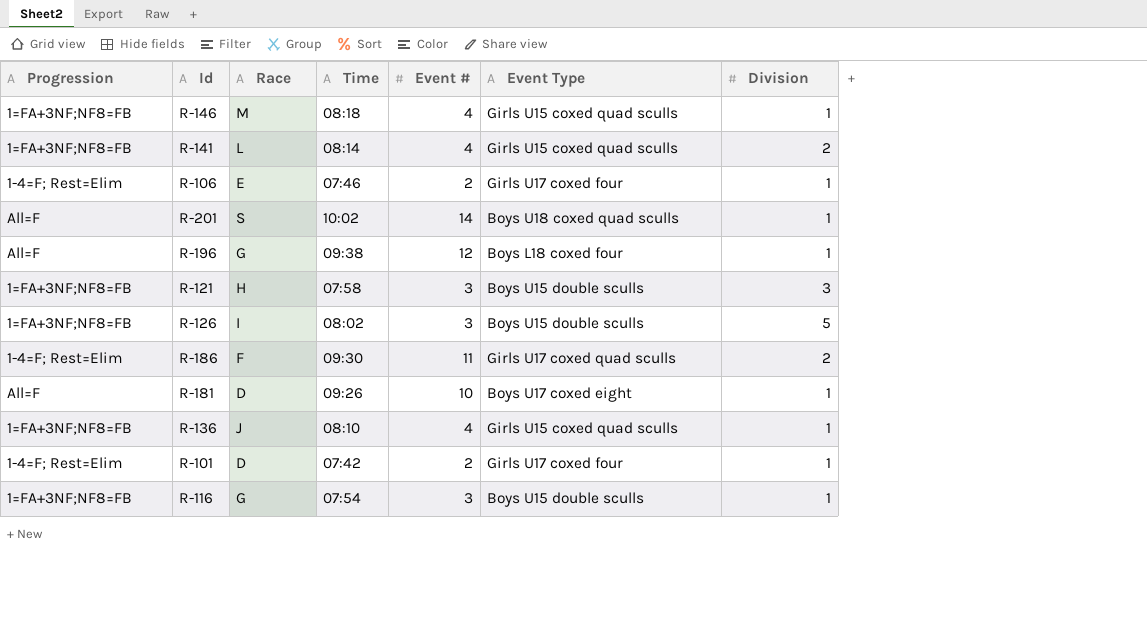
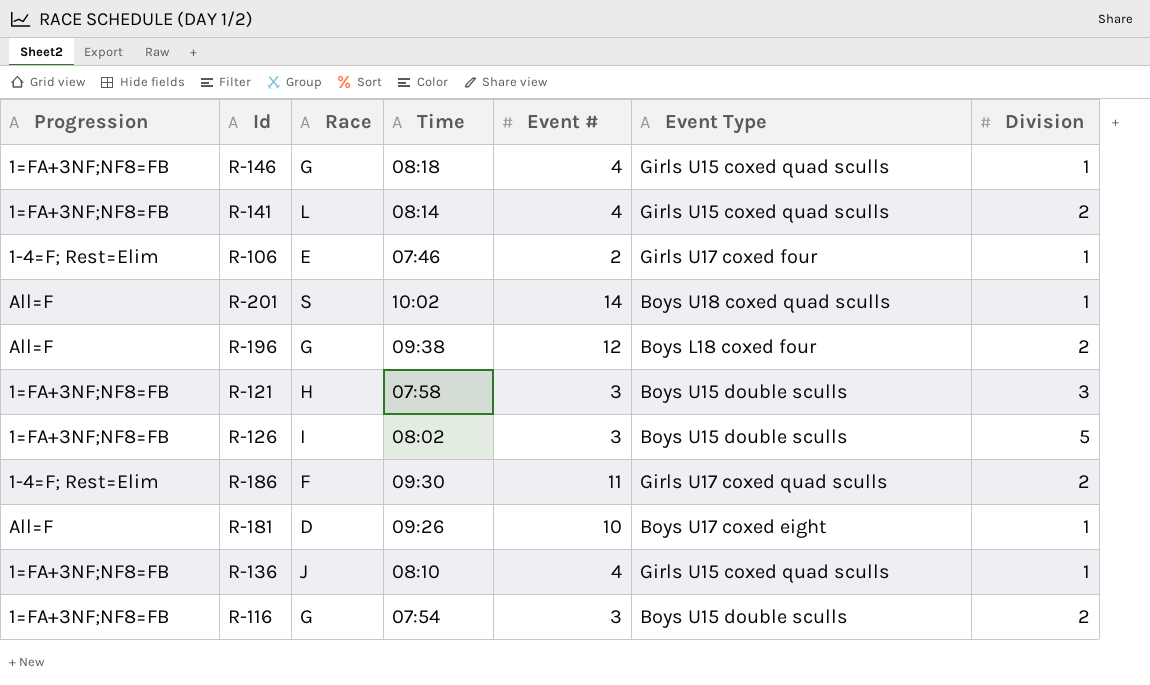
row R-101: 1-4=F; Rest=Elim | D | 07:42 | 2 | Girls U17 coxed four | 1 -> none
R-146 | Race: M -> G
R-196 | Division: 1 -> 2
R-116 | Division: 1 -> 2

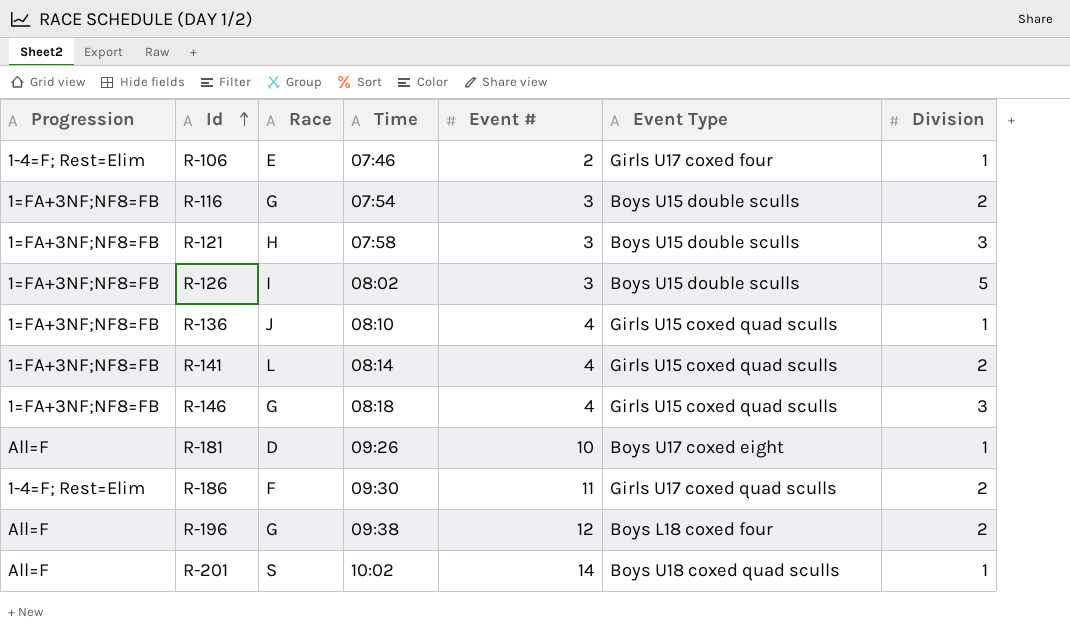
row order: none -> Id ascending
R-146 | Division: 1 -> 3

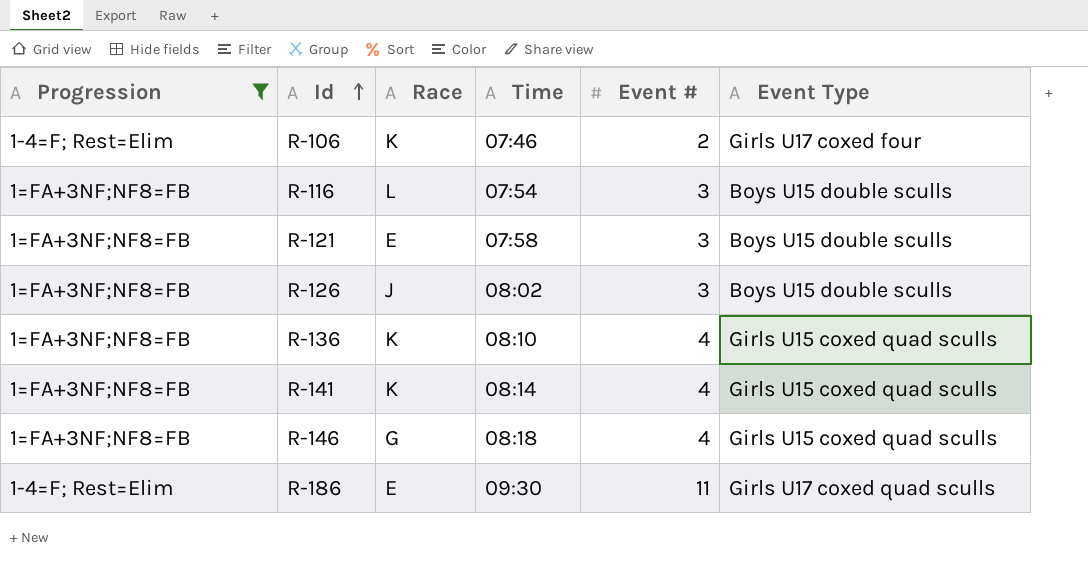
filter: none -> Progression != All=F
column Division | position: 7 -> none
R-106 | Race: E -> K
R-116 | Race: G -> L
R-121 | Race: H -> E
R-126 | Race: I -> J
R-136 | Race: J -> K
R-141 | Race: L -> K
R-186 | Race: F -> E

